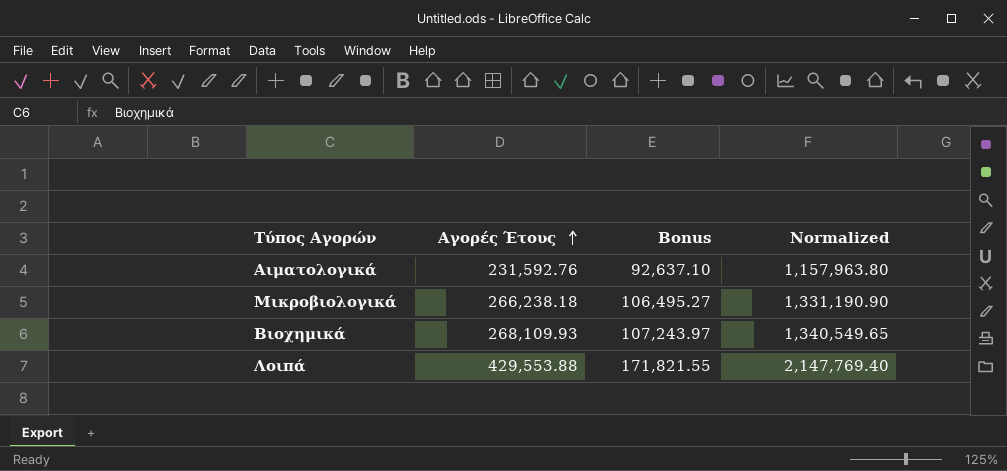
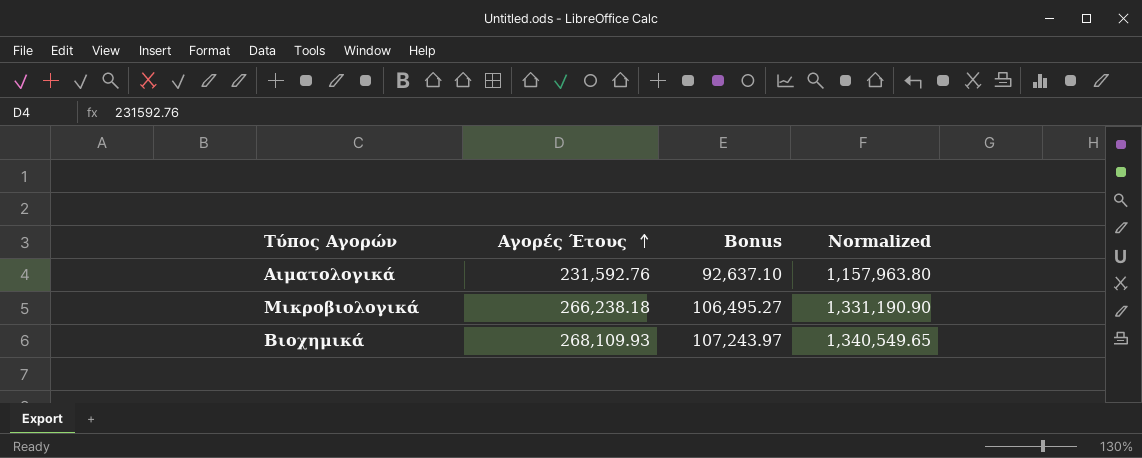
row Λοιπά: 429,553.88 | 171,821.55 | 2,147,769.40 -> none

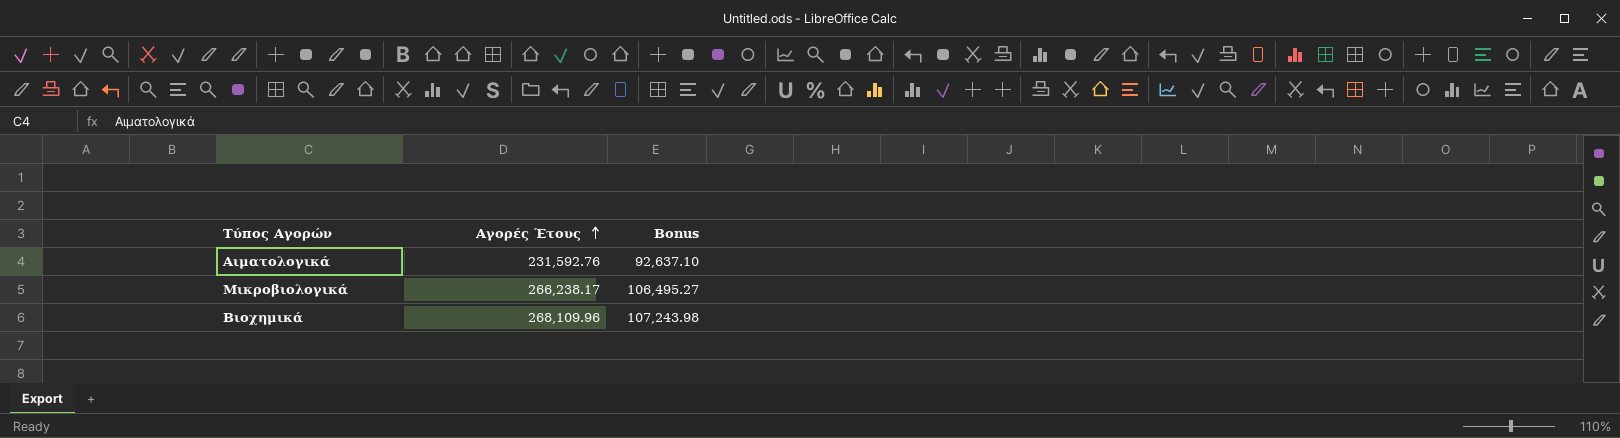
column Normalized | formula: [Αγορές Έτους] * 5 -> none
Μικροβιολογικά | Αγορές Έτους: 266,238.18 -> 266,238.17
Βιοχημικά | Αγορές Έτους: 268,109.93 -> 268,109.96
Βιοχημικά | Bonus: 107,243.97 -> 107,243.98

